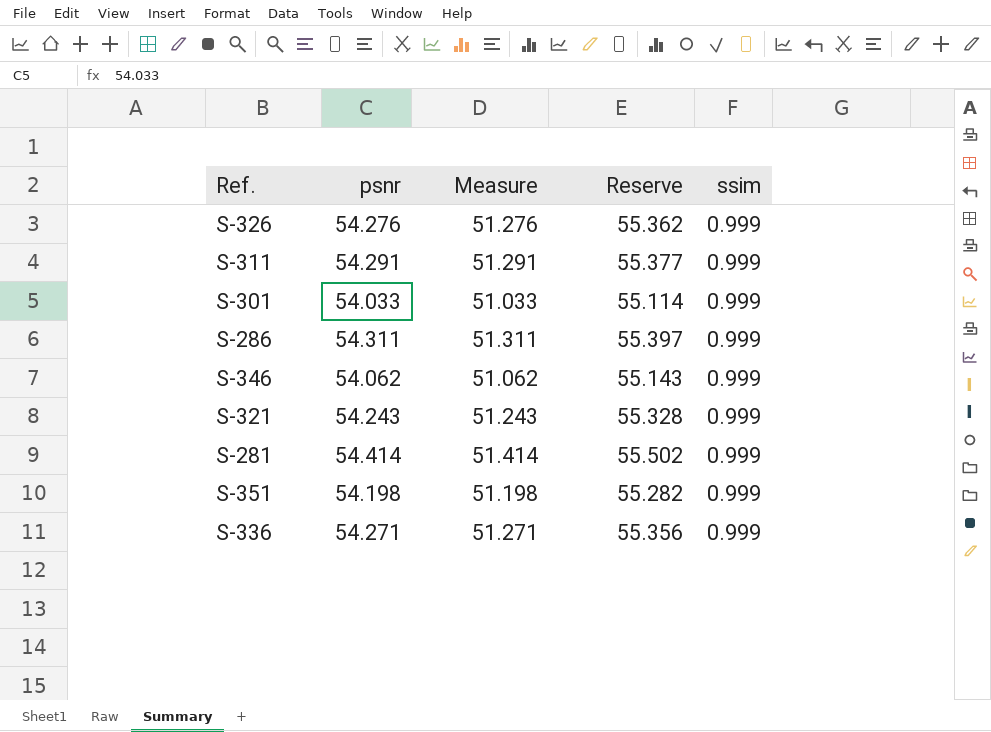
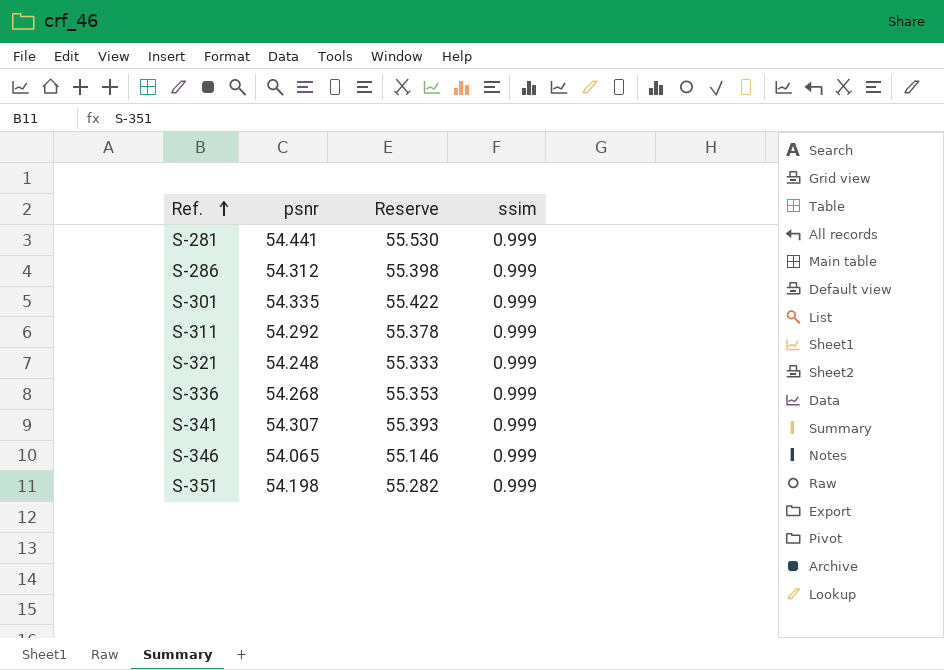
row order: none -> Ref. ascending
column Measure | formula: [psnr] - 3 -> none
row S-326: 54.276 | 51.276 | 55.362 | 0.999 -> none
S-281 | psnr: 54.414 -> 54.441
S-281 | Reserve: 55.502 -> 55.530
S-286 | psnr: 54.311 -> 54.312
S-286 | Reserve: 55.397 -> 55.398
S-301 | psnr: 54.033 -> 54.335
S-301 | Reserve: 55.114 -> 55.422
S-311 | psnr: 54.291 -> 54.292
S-311 | Reserve: 55.377 -> 55.378
S-321 | psnr: 54.243 -> 54.248
S-321 | Reserve: 55.328 -> 55.333
S-336 | psnr: 54.271 -> 54.268
S-336 | Reserve: 55.356 -> 55.353
row S-341: none -> 54.307 | 55.393 | 0.999
S-346 | psnr: 54.062 -> 54.065
S-346 | Reserve: 55.143 -> 55.146

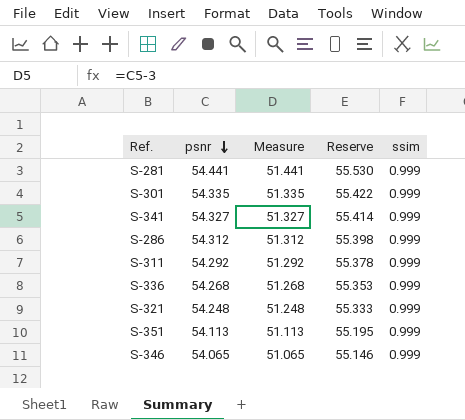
row order: Ref. ascending -> psnr descending
column Measure | formula: none -> [psnr] - 3
S-341 | psnr: 54.307 -> 54.327
S-341 | Reserve: 55.393 -> 55.414
S-351 | psnr: 54.198 -> 54.113
S-351 | Reserve: 55.282 -> 55.195

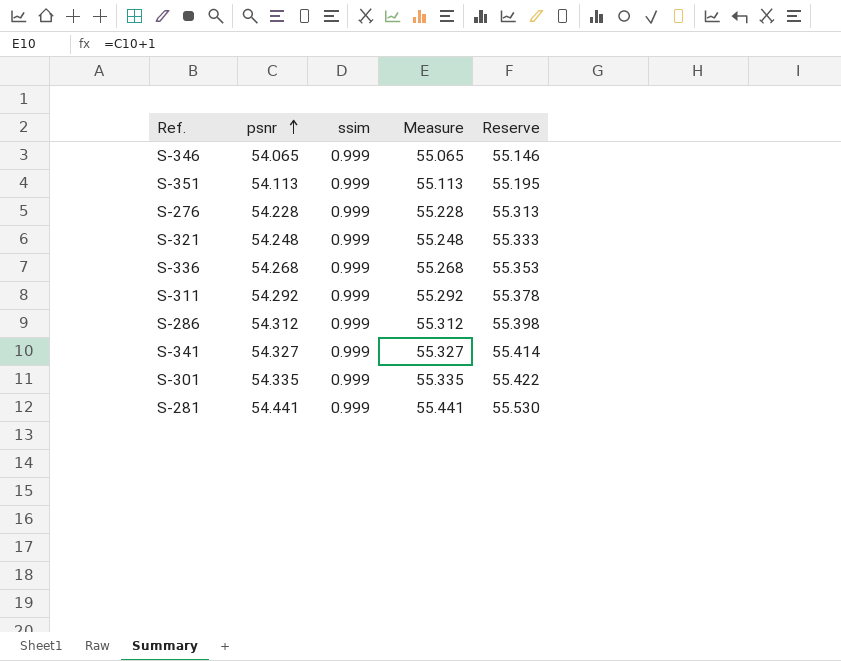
row order: psnr descending -> psnr ascending
column ssim | position: 5 -> 3
column Measure | formula: [psnr] - 3 -> [psnr] + 1
row S-276: none -> 54.228 | 0.999 | 55.228 | 55.313

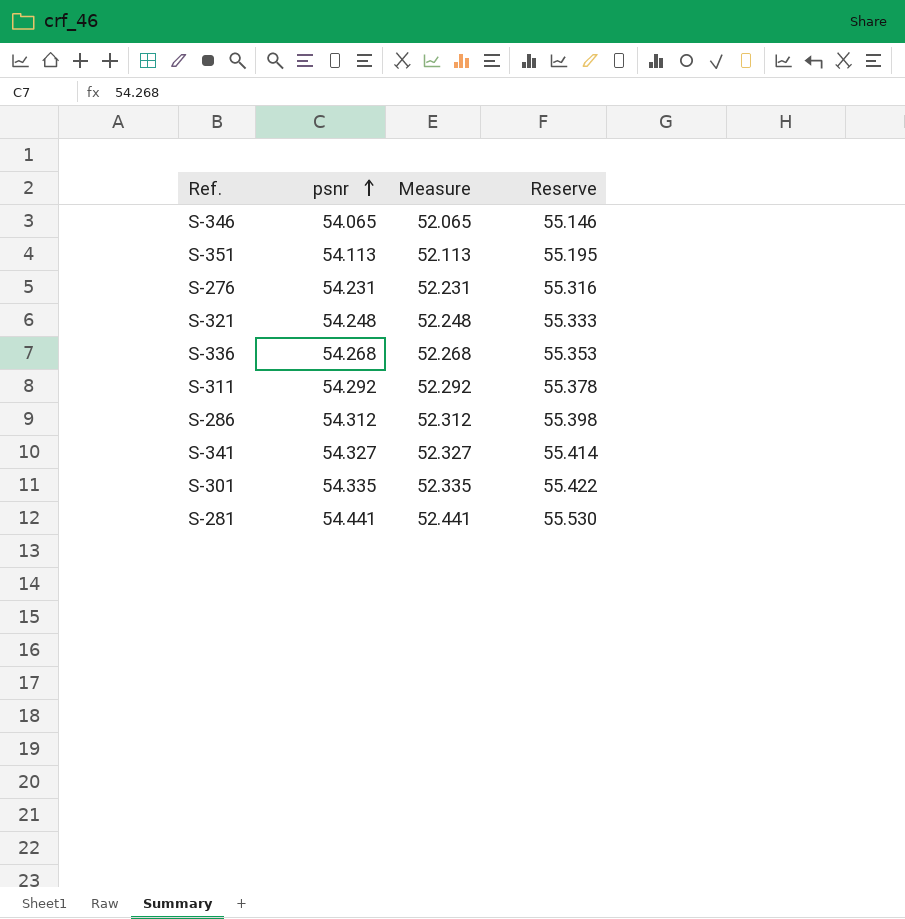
column ssim | position: 3 -> none
column Measure | formula: [psnr] + 1 -> [psnr] - 2
S-276 | psnr: 54.228 -> 54.231
S-276 | Reserve: 55.313 -> 55.316

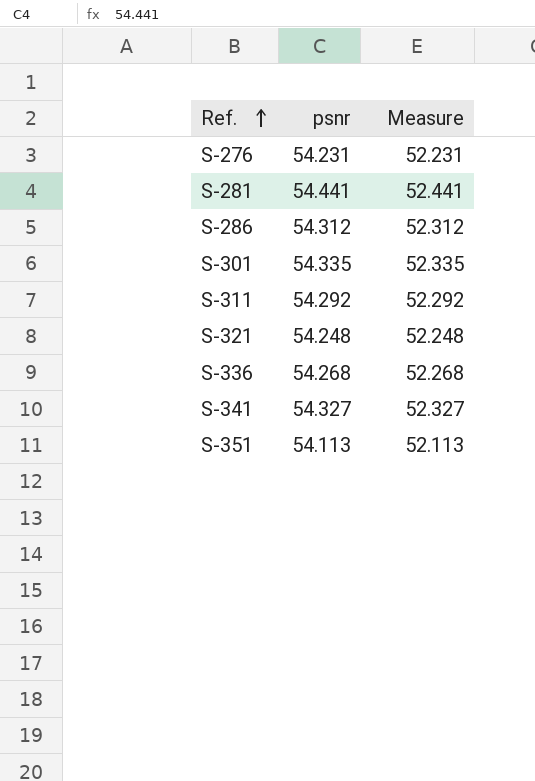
row order: psnr ascending -> Ref. ascending
column Reserve | formula: [psnr] * 1.02 -> none
row S-346: 54.065 | 52.065 | 55.146 -> none

